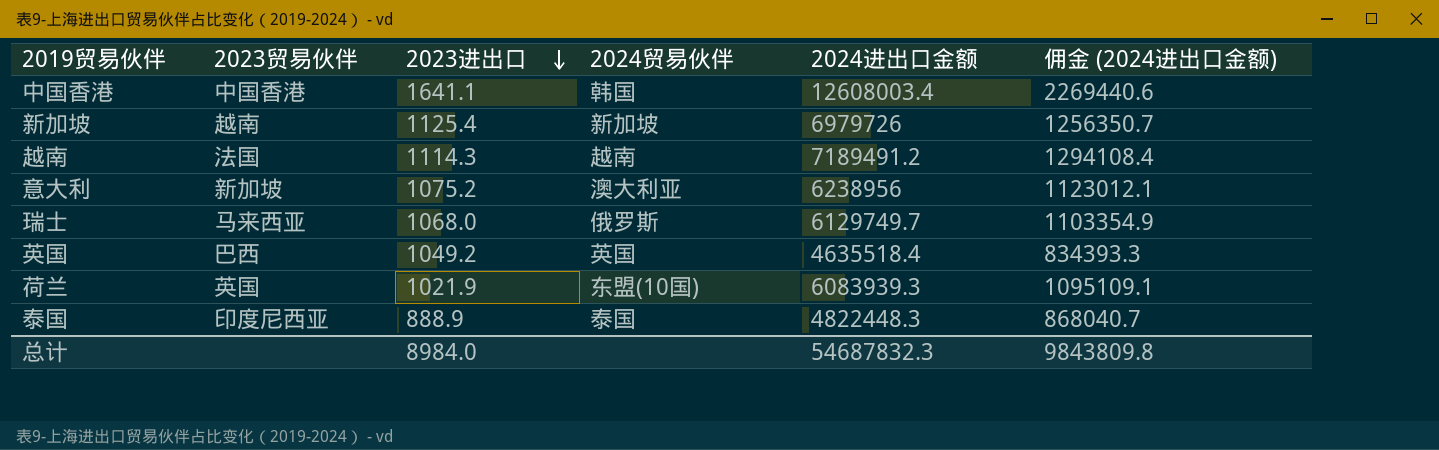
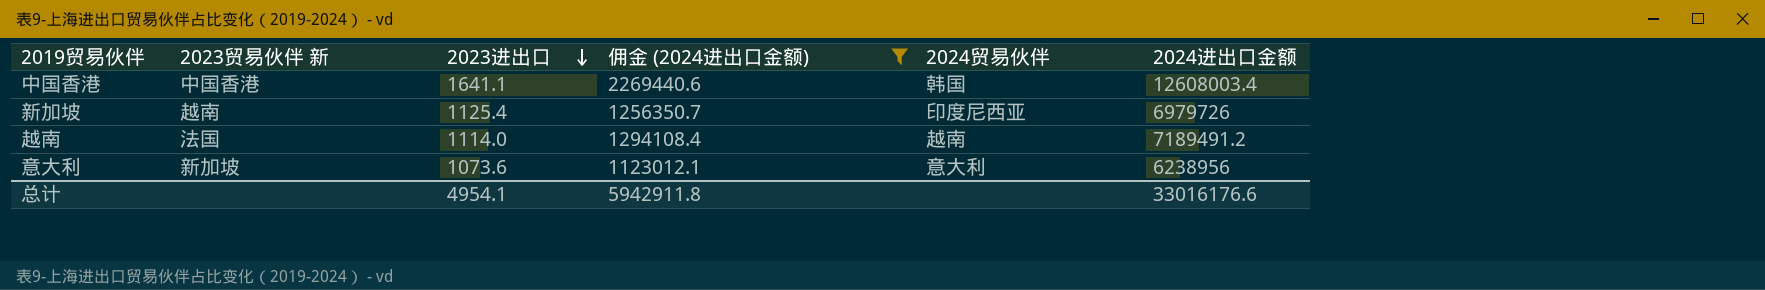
filter: none -> 佣金 (2024进出口金额) >= 1123012.1
column name: 2023贸易伙伴 -> 2023贸易伙伴 新
column 佣金 (2024进出口金额) | position: 6 -> 4
新加坡 | 2024贸易伙伴: 新加坡 -> 印度尼西亚
越南 | 2023进出口: 1114.3 -> 1114.0
意大利 | 2023进出口: 1075.2 -> 1073.6
意大利 | 2024贸易伙伴: 澳大利亚 -> 意大利
总计 | 2023进出口: 8984.0 -> 4954.1
总计 | 佣金 (2024进出口金额): 9843809.8 -> 5942911.8
总计 | 2024进出口金额: 54687832.3 -> 33016176.6

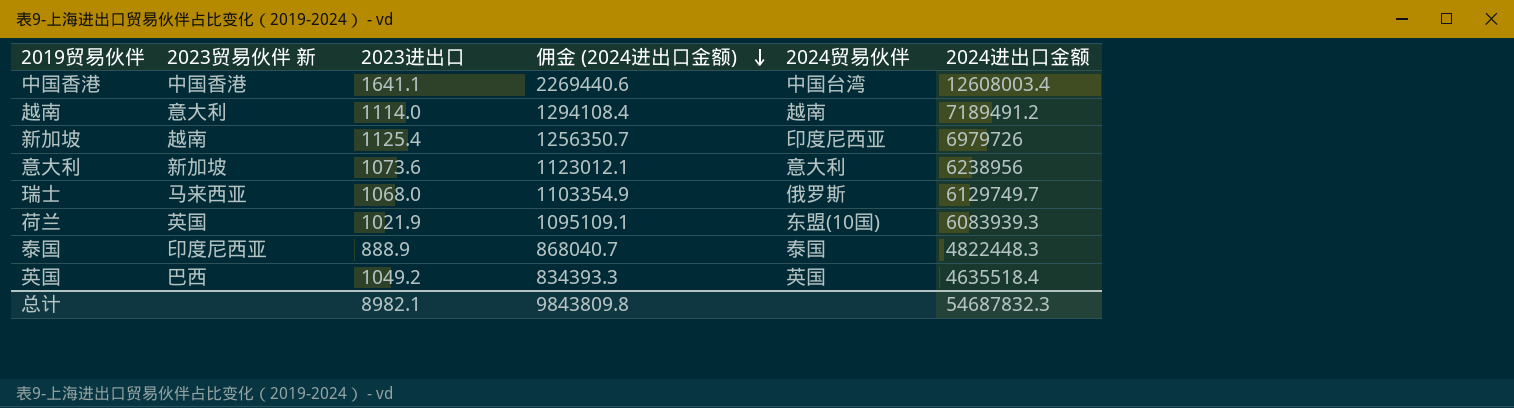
filter: 佣金 (2024进出口金额) >= 1123012.1 -> none
row order: 2023进出口 descending -> 佣金 (2024进出口金额) descending
中国香港 | 2024贸易伙伴: 韩国 -> 中国台湾
越南 | 2023贸易伙伴 新: 法国 -> 意大利
总计 | 2023进出口: 4954.1 -> 8982.1
总计 | 佣金 (2024进出口金额): 5942911.8 -> 9843809.8
总计 | 2024进出口金额: 33016176.6 -> 54687832.3

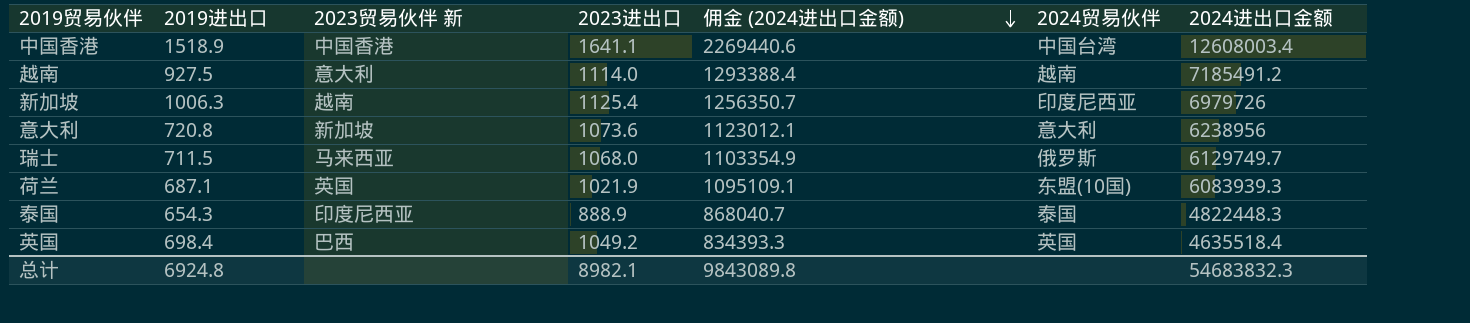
column 2019进出口 | position: none -> 2
越南 | 佣金 (2024进出口金额): 1294108.4 -> 1293388.4
越南 | 2024进出口金额: 7189491.2 -> 7185491.2
总计 | 佣金 (2024进出口金额): 9843809.8 -> 9843089.8
总计 | 2024进出口金额: 54687832.3 -> 54683832.3

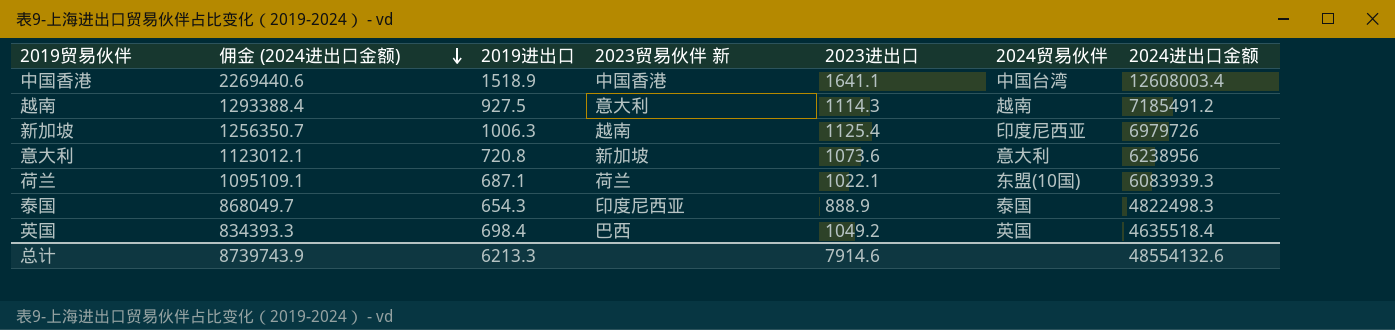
column 佣金 (2024进出口金额) | position: 5 -> 2
row 瑞士: 711.5 | 马来西亚 | 1068.0 | 1103354.9 | 俄罗斯 | 6129749.7 -> none
越南 | 2023进出口: 1114.0 -> 1114.3
荷兰 | 2023贸易伙伴 新: 英国 -> 荷兰
荷兰 | 2023进出口: 1021.9 -> 1022.1
泰国 | 佣金 (2024进出口金额): 868040.7 -> 868049.7
泰国 | 2024进出口金额: 4822448.3 -> 4822498.3
总计 | 佣金 (2024进出口金额): 9843089.8 -> 8739743.9
总计 | 2019进出口: 6924.8 -> 6213.3
总计 | 2023进出口: 8982.1 -> 7914.6
总计 | 2024进出口金额: 54683832.3 -> 48554132.6

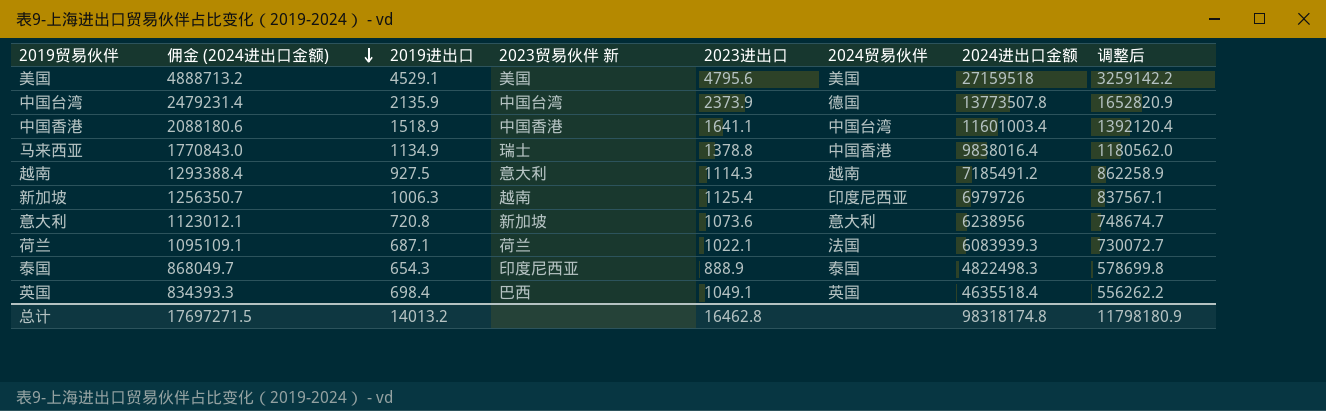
column 调整后 | formula: none -> [2024进出口金额] * 0.12
row 美国: none -> 4888713.2 | 4529.1 | 美国 | 4795.6 | 美国 | 27159518 | 3259142.2
row 中国台湾: none -> 2479231.4 | 2135.9 | 中国台湾 | 2373.9 | 德国 | 13773507.8 | 1652820.9
中国香港 | 佣金 (2024进出口金额): 2269440.6 -> 2088180.6
中国香港 | 2024进出口金额: 12608003.4 -> 11601003.4
row 马来西亚: none -> 1770843.0 | 1134.9 | 瑞士 | 1378.8 | 中国香港 | 9838016.4 | 1180562.0
荷兰 | 2024贸易伙伴: 东盟(10国) -> 法国
英国 | 2023进出口: 1049.2 -> 1049.1
总计 | 佣金 (2024进出口金额): 8739743.9 -> 17697271.5
总计 | 2019进出口: 6213.3 -> 14013.2
总计 | 2023进出口: 7914.6 -> 16462.8
总计 | 2024进出口金额: 48554132.6 -> 98318174.8

